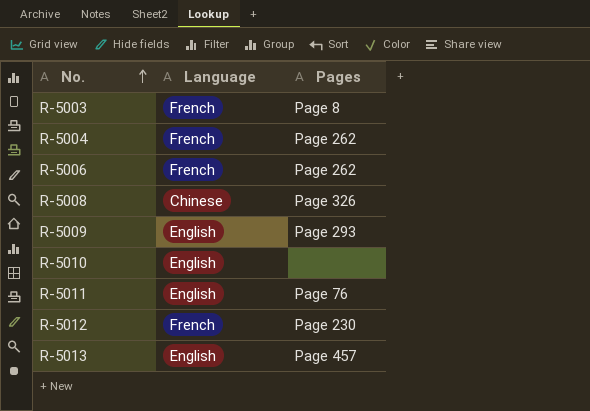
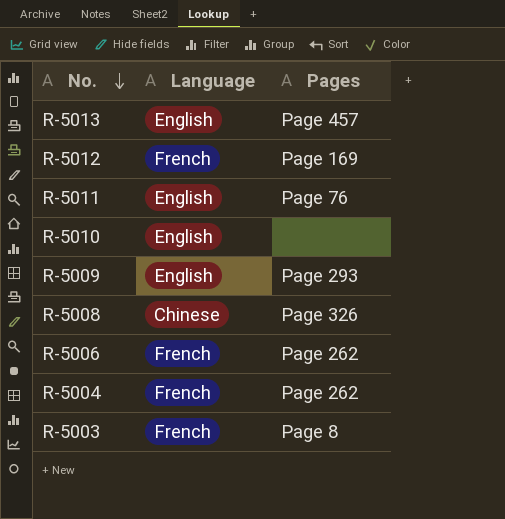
row order: No. ascending -> No. descending
R-5012 | Pages: Page 230 -> Page 169

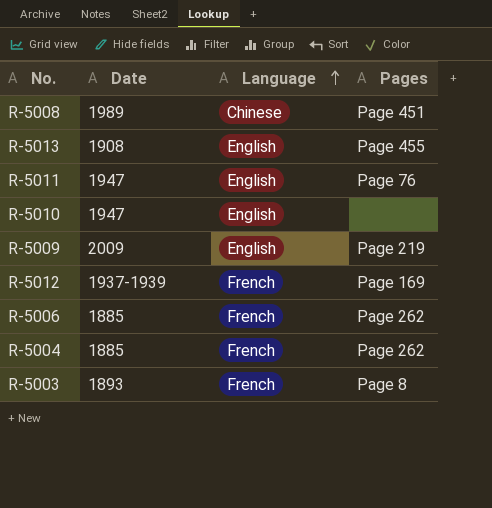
row order: No. descending -> Language ascending
column Date | position: none -> 2
R-5008 | Pages: Page 326 -> Page 451
R-5013 | Pages: Page 457 -> Page 455
R-5009 | Pages: Page 293 -> Page 219

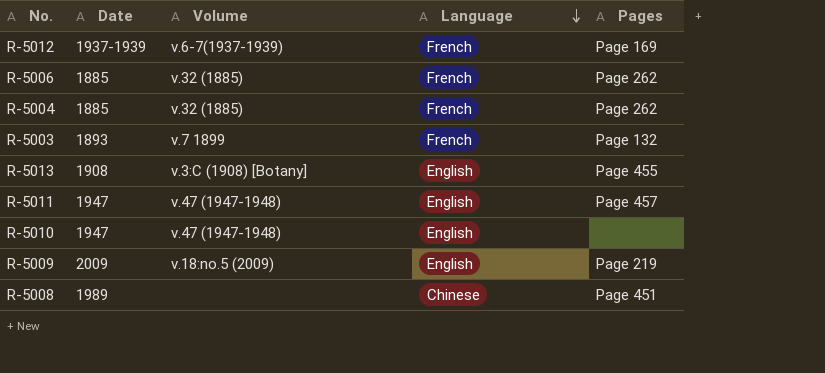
row order: Language ascending -> Language descending
column Volume | position: none -> 3
R-5003 | Pages: Page 8 -> Page 132
R-5011 | Pages: Page 76 -> Page 457

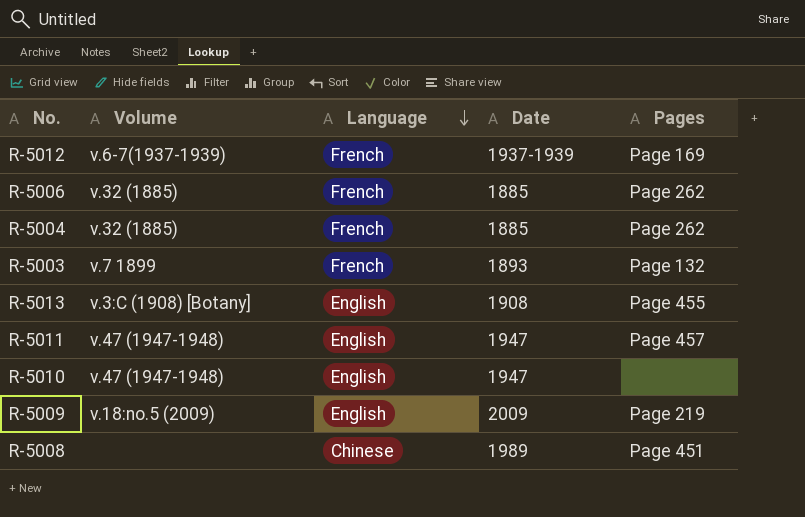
column Date | position: 2 -> 4

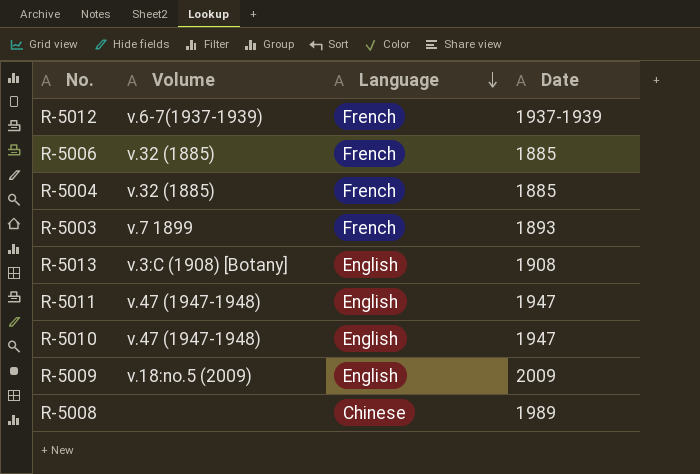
column Pages | position: 5 -> none

